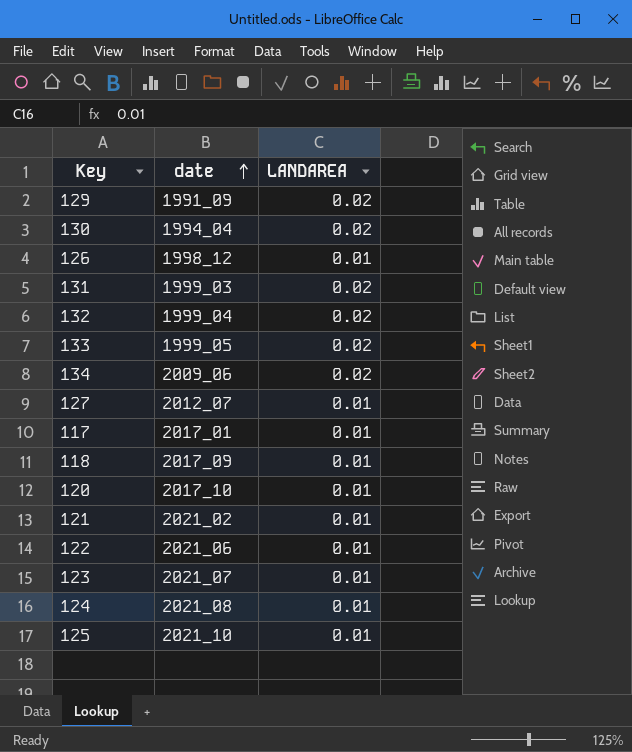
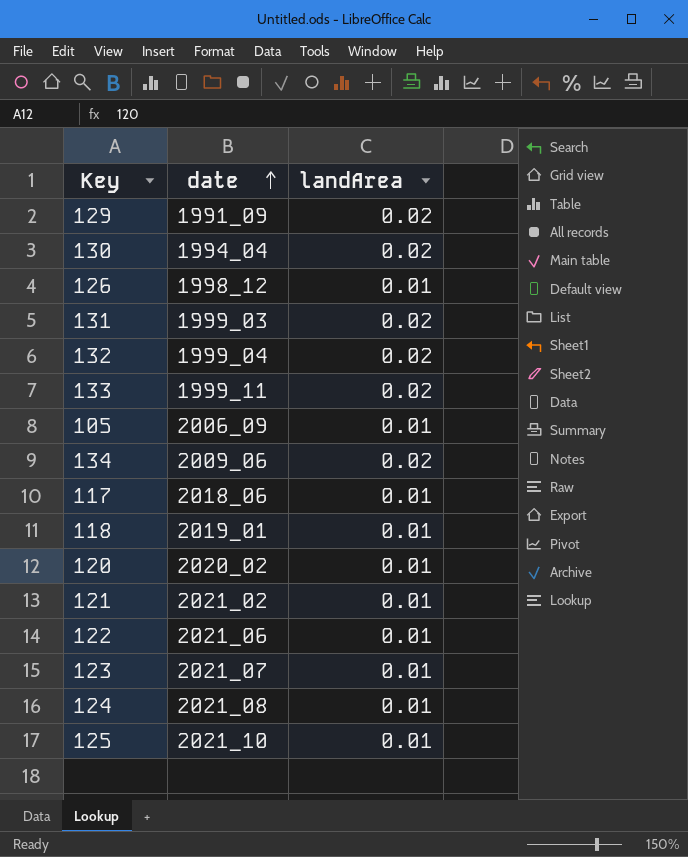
column name: LANDAREA -> landArea
row 127: 2012_07 | 0.01 -> none
133 | date: 1999_05 -> 1999_11
row 105: none -> 2006_09 | 0.01
117 | date: 2017_01 -> 2018_06
118 | date: 2017_09 -> 2019_01
120 | date: 2017_10 -> 2020_02

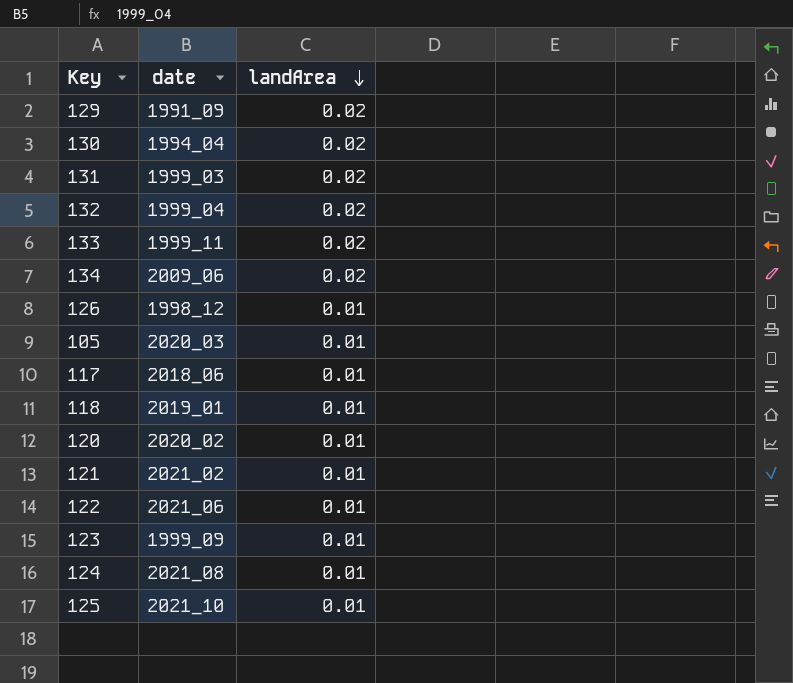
row order: date ascending -> landArea descending
105 | date: 2006_09 -> 2020_03
123 | date: 2021_07 -> 1999_09

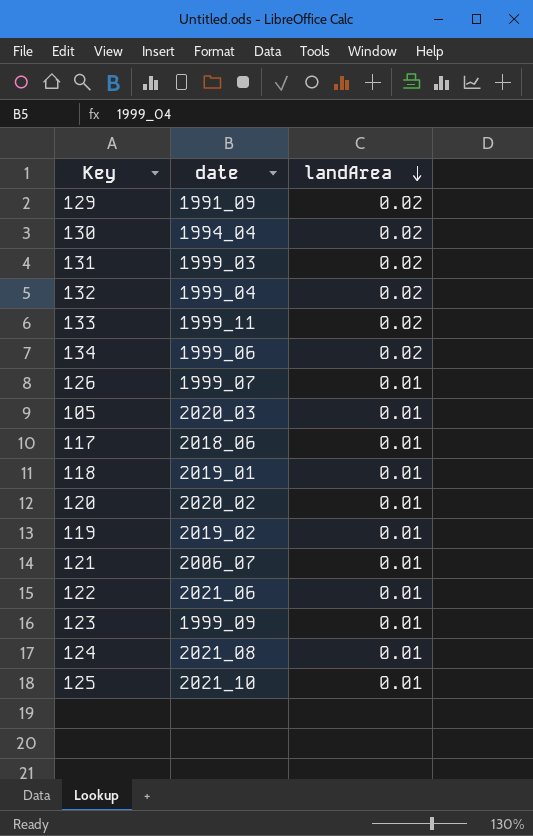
134 | date: 2009_06 -> 1999_06
126 | date: 1998_12 -> 1999_07
row 119: none -> 2019_02 | 0.01
121 | date: 2021_02 -> 2006_07

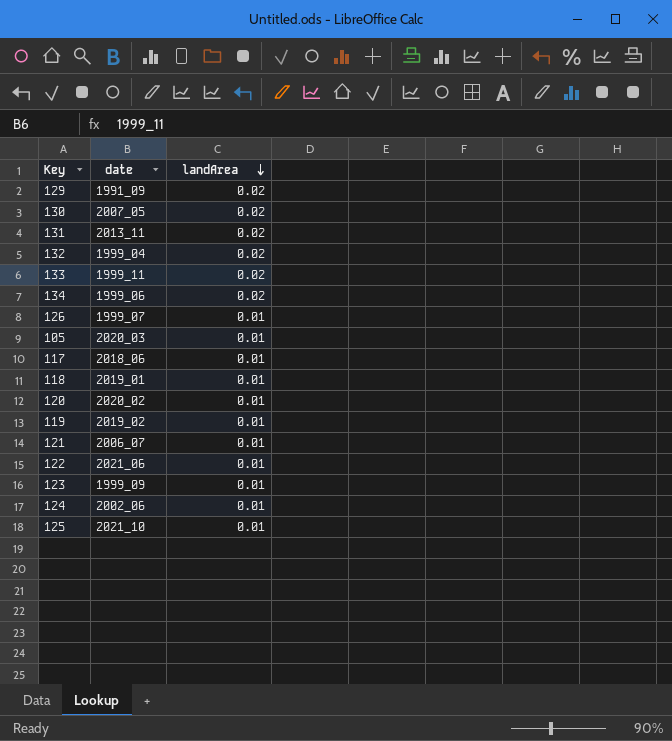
130 | date: 1994_04 -> 2007_05
131 | date: 1999_03 -> 2013_11
124 | date: 2021_08 -> 2002_06

